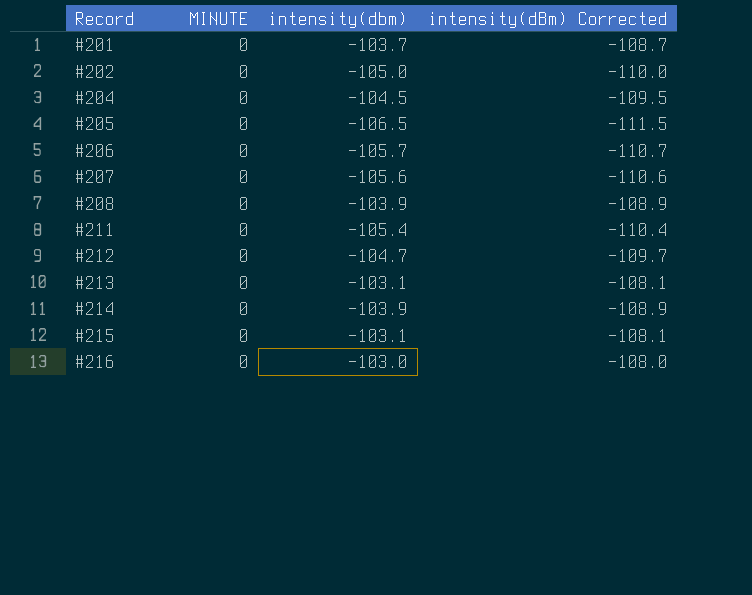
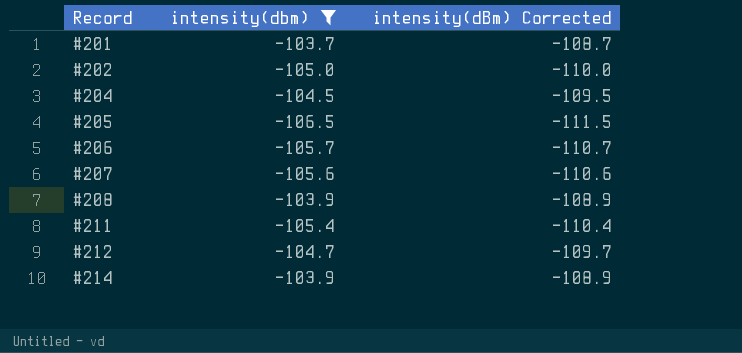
filter: none -> intensity(dbm) <= -103.7
column MINUTE | position: 2 -> none

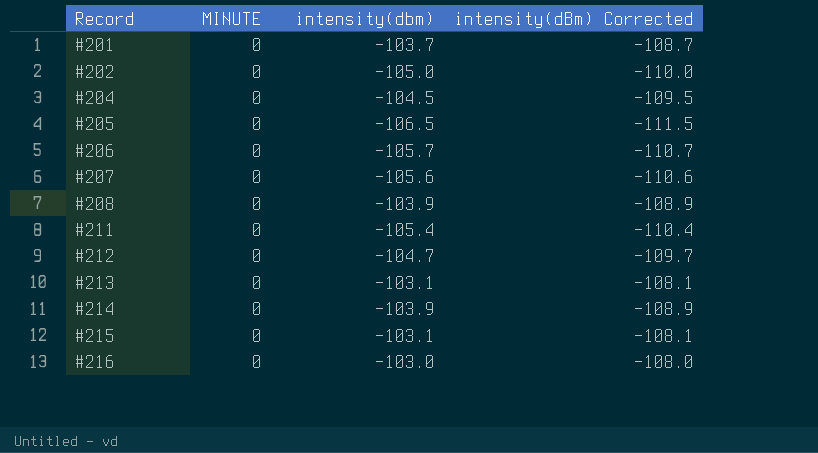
filter: intensity(dbm) <= -103.7 -> none
column MINUTE | position: none -> 2

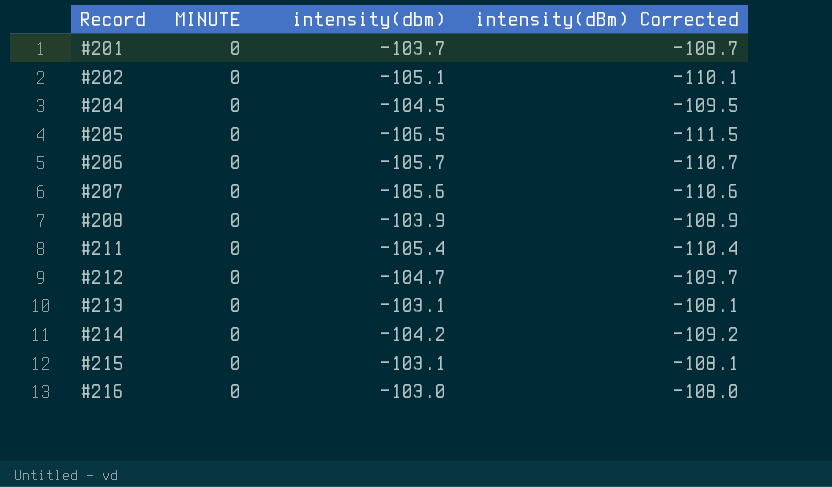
#202 | intensity(dbm): -105.0 -> -105.1
#202 | intensity(dBm) Corrected: -110.0 -> -110.1
#214 | intensity(dbm): -103.9 -> -104.2
#214 | intensity(dBm) Corrected: -108.9 -> -109.2

